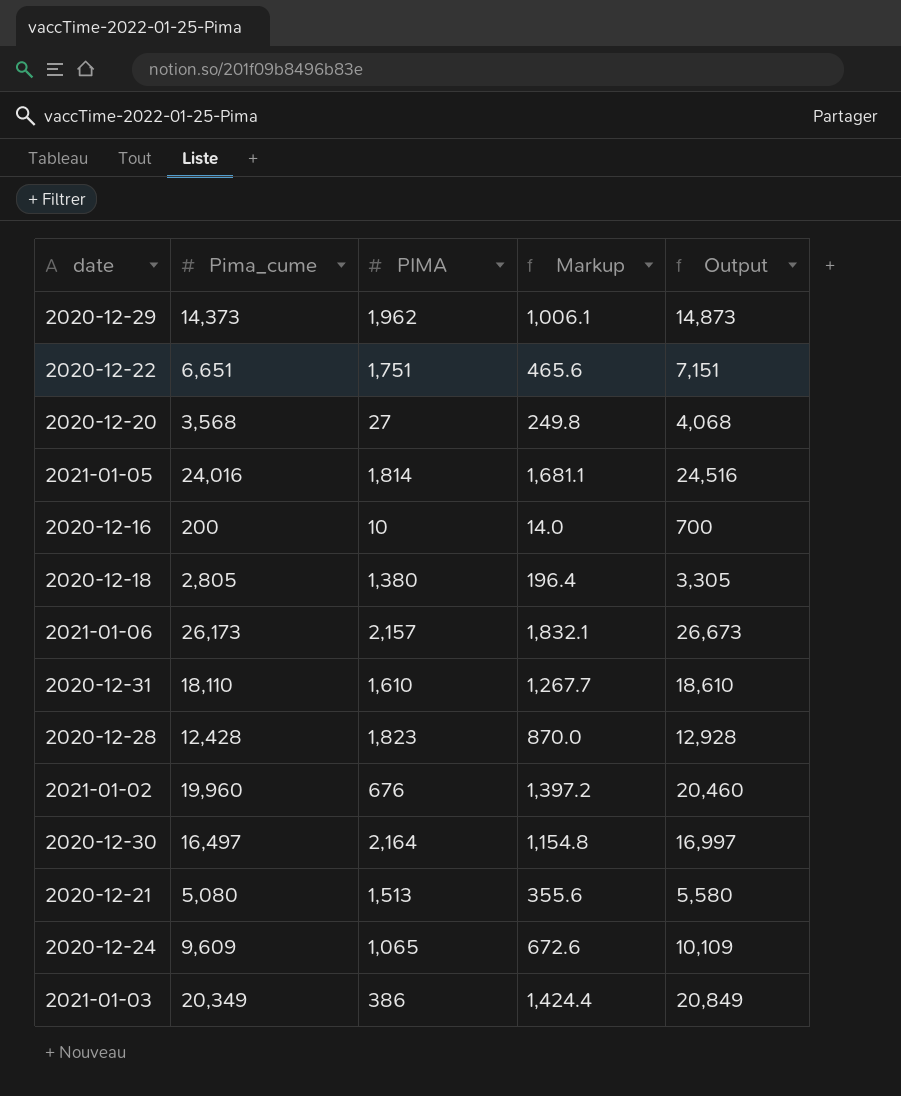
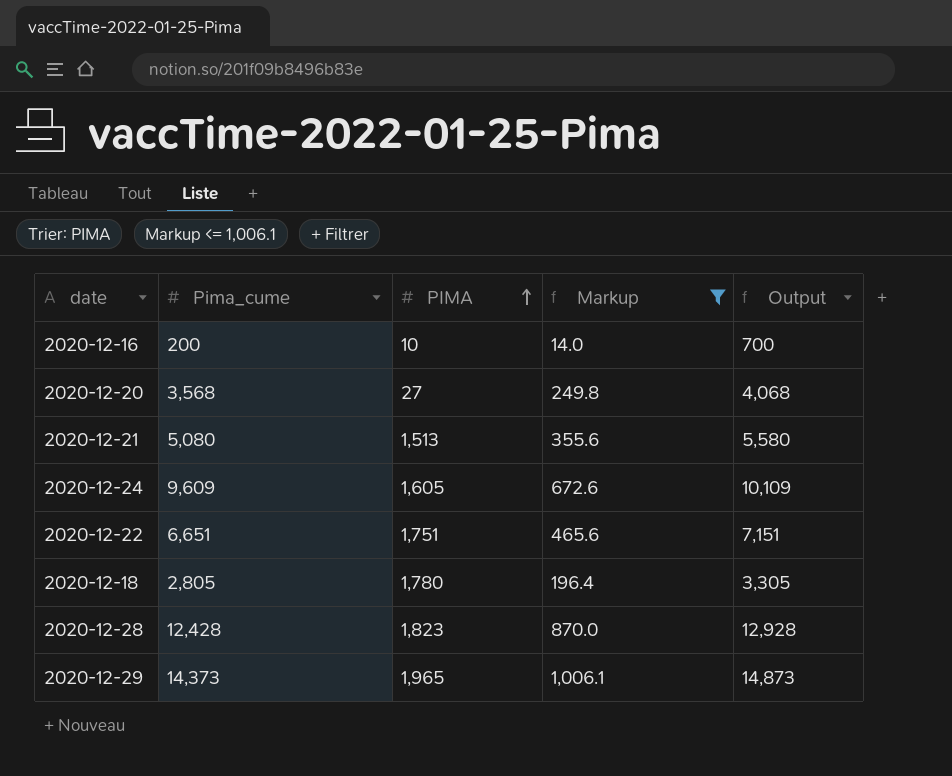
filter: none -> Markup <= 1,006.1
row order: none -> PIMA ascending
2020-12-24 | PIMA: 1,065 -> 1,605
2020-12-18 | PIMA: 1,380 -> 1,780
2020-12-29 | PIMA: 1,962 -> 1,965

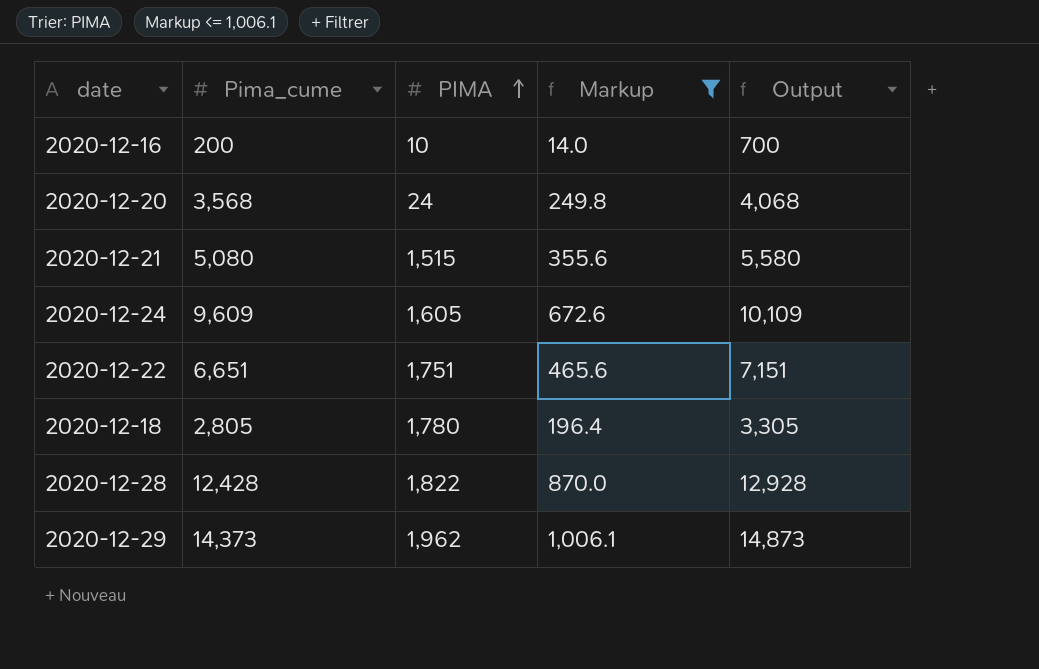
2020-12-20 | PIMA: 27 -> 24
2020-12-21 | PIMA: 1,513 -> 1,515
2020-12-28 | PIMA: 1,823 -> 1,822
2020-12-29 | PIMA: 1,965 -> 1,962

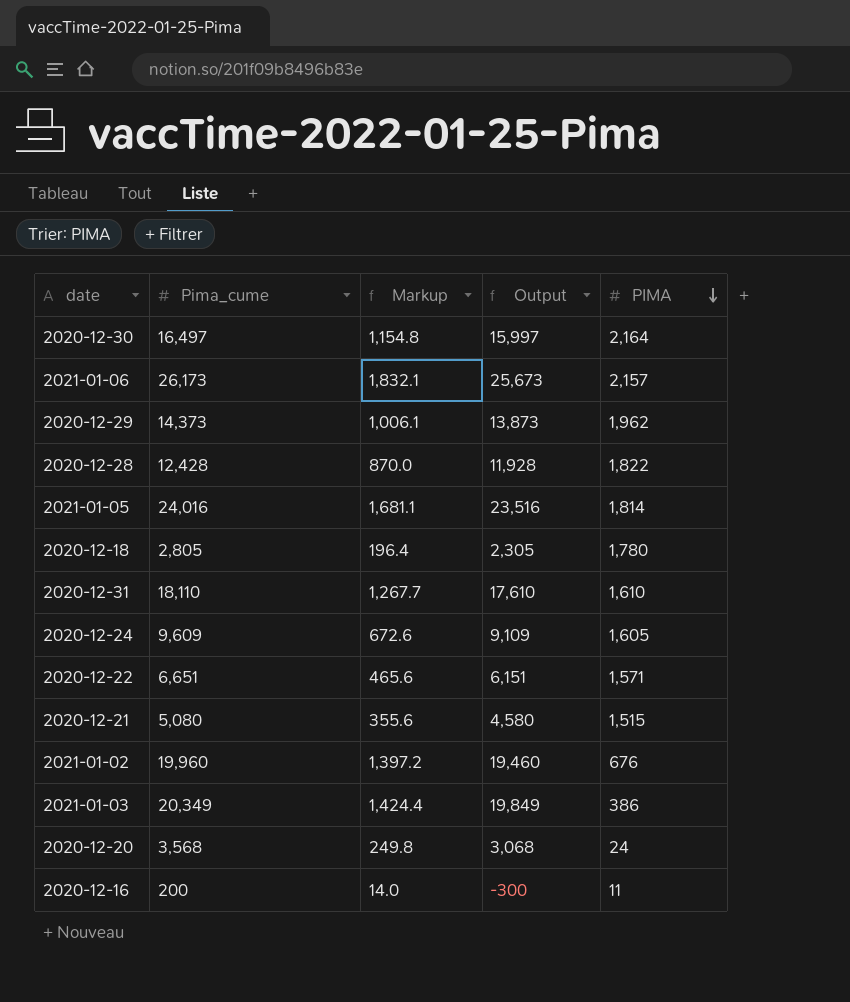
filter: Markup <= 1,006.1 -> none
row order: PIMA ascending -> PIMA descending
column Output | formula: [Pima_cume] + 500 -> [Pima_cume] - 500
column PIMA | position: 3 -> 5
2020-12-22 | PIMA: 1,751 -> 1,571
2020-12-16 | PIMA: 10 -> 11

